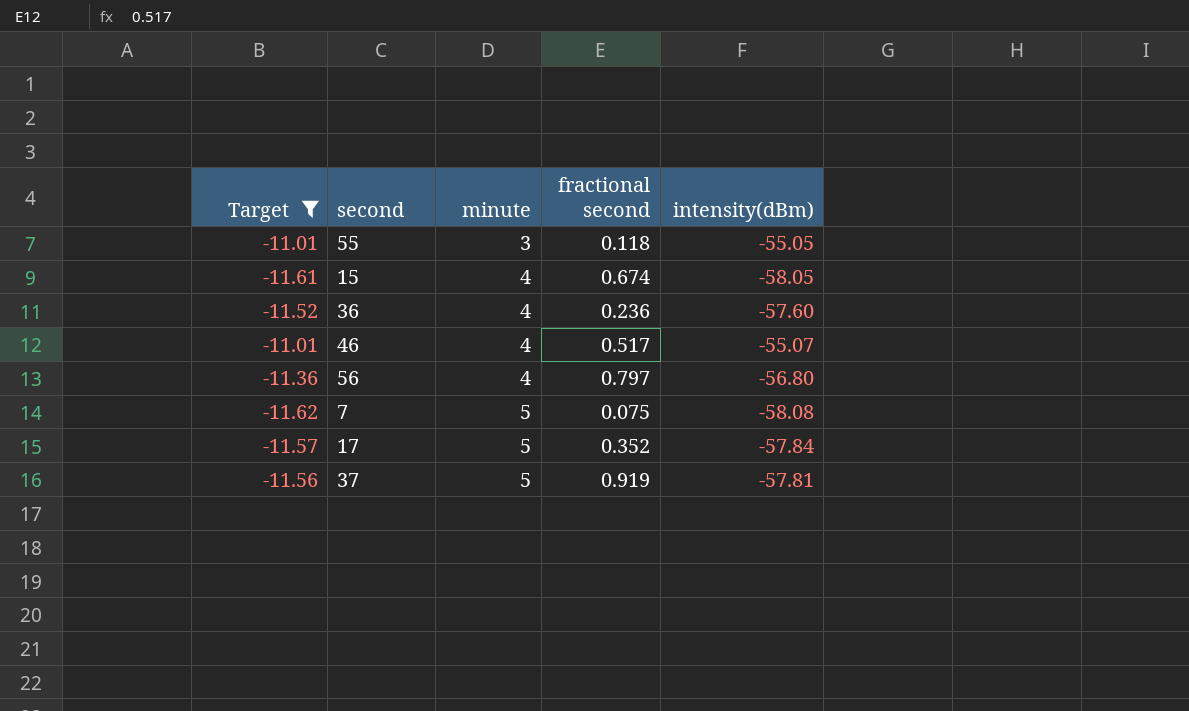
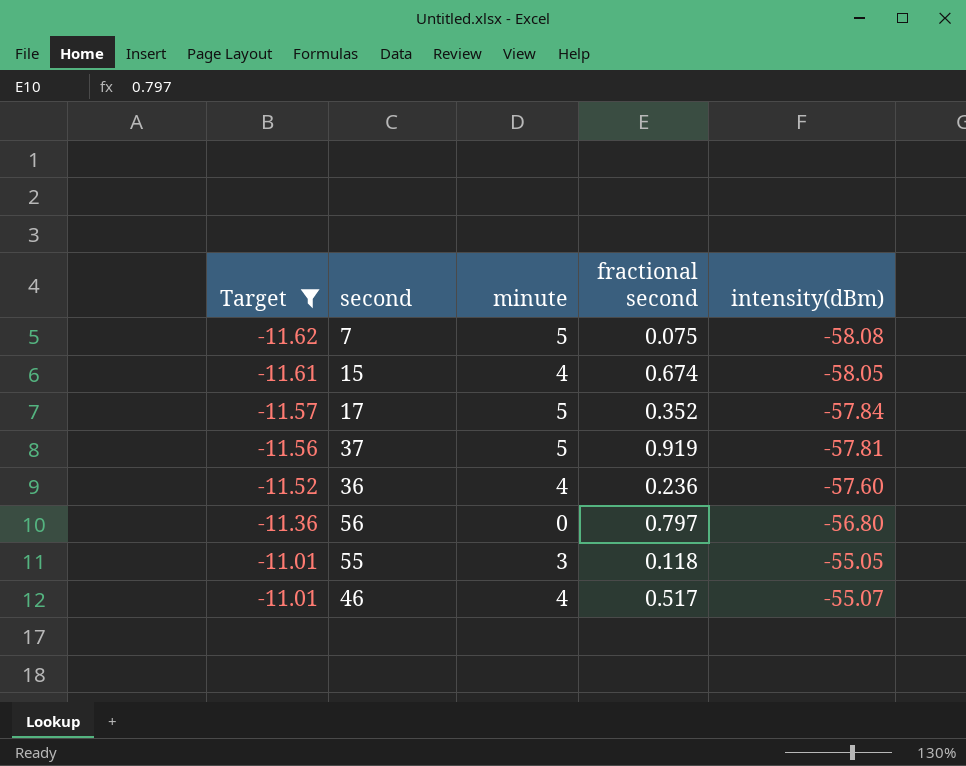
row order: minute ascending -> Target ascending
56 | minute: 4 -> 0

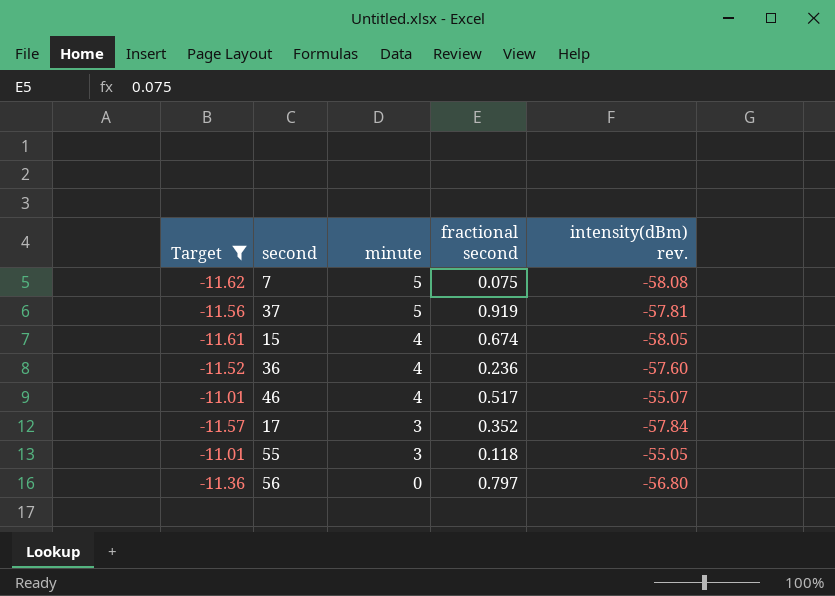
row order: Target ascending -> minute descending
column name: intensity(dBm) -> intensity(dBm) rev.
17 | minute: 5 -> 3

